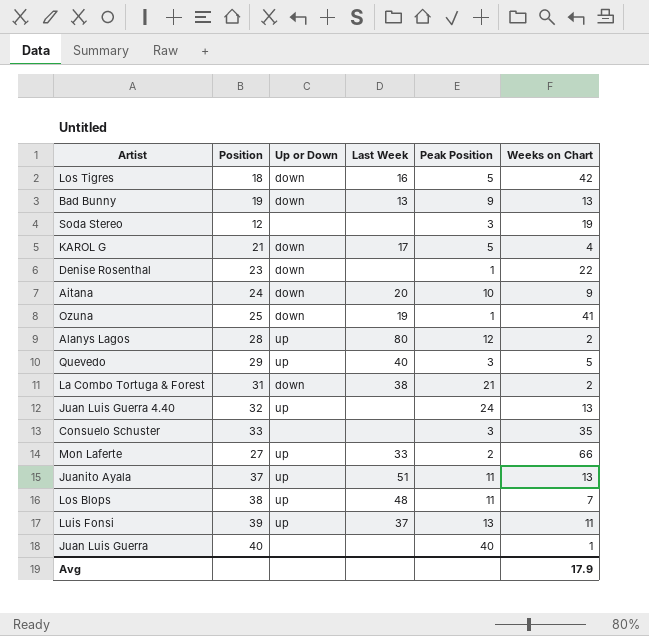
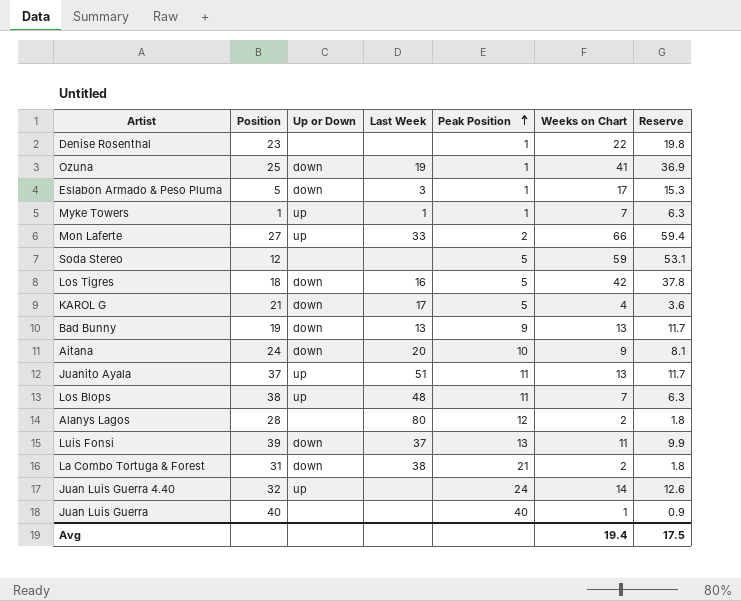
row order: none -> Peak Position ascending
column Reserve | formula: none -> [Weeks on Chart] * 0.9
row Quevedo: 29 | up | 40 | 3 | 5 -> none
row Consuelo Schuster: 33 | none | none | 3 | 35 -> none
Denise Rosenthal | Up or Down: down -> none
row Eslabon Armado & Peso Pluma: none -> 5 | down | 3 | 1 | 17 | 15.3
row Myke Towers: none -> 1 | up | 1 | 1 | 7 | 6.3
Soda Stereo | Peak Position: 3 -> 5
Soda Stereo | Weeks on Chart: 19 -> 59
Alanys Lagos | Up or Down: up -> none
Luis Fonsi | Up or Down: up -> down
Juan Luis Guerra 4.40 | Weeks on Chart: 13 -> 14
Avg | Weeks on Chart: 17.9 -> 19.4

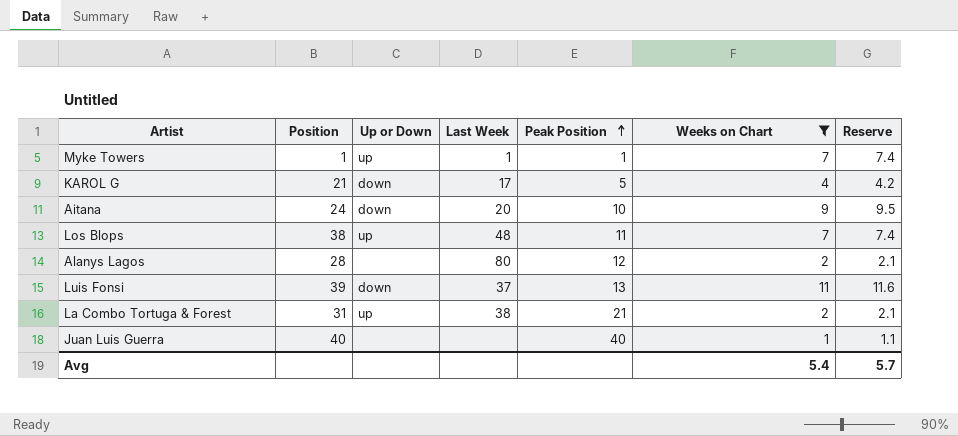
filter: none -> Weeks on Chart <= 11
column Reserve | formula: [Weeks on Chart] * 0.9 -> [Weeks on Chart] * 1.05
La Combo Tortuga & Forest | Up or Down: down -> up
Avg | Weeks on Chart: 19.4 -> 5.4
Avg | Reserve: 17.5 -> 5.7

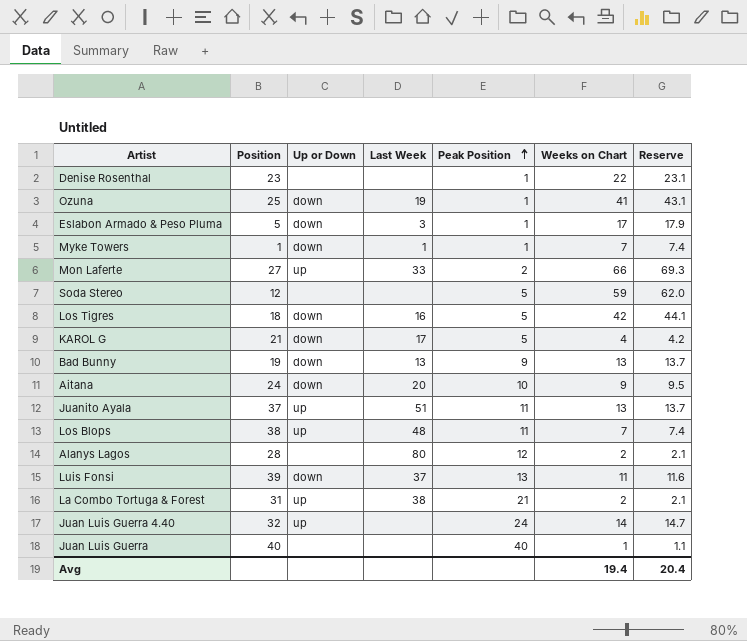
filter: Weeks on Chart <= 11 -> none
Myke Towers | Up or Down: up -> down
Avg | Weeks on Chart: 5.4 -> 19.4
Avg | Reserve: 5.7 -> 20.4

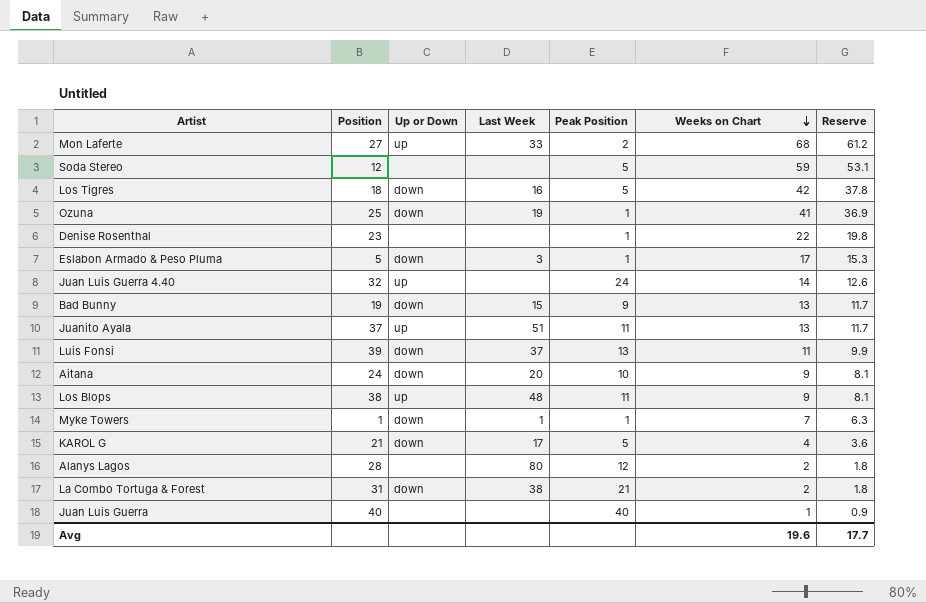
row order: Peak Position ascending -> Weeks on Chart descending
column Reserve | formula: [Weeks on Chart] * 1.05 -> [Weeks on Chart] * 0.9
Mon Laferte | Weeks on Chart: 66 -> 68
Bad Bunny | Last Week: 13 -> 15
Los Blops | Weeks on Chart: 7 -> 9
La Combo Tortuga & Forest | Up or Down: up -> down
Avg | Weeks on Chart: 19.4 -> 19.6
Avg | Reserve: 20.4 -> 17.7

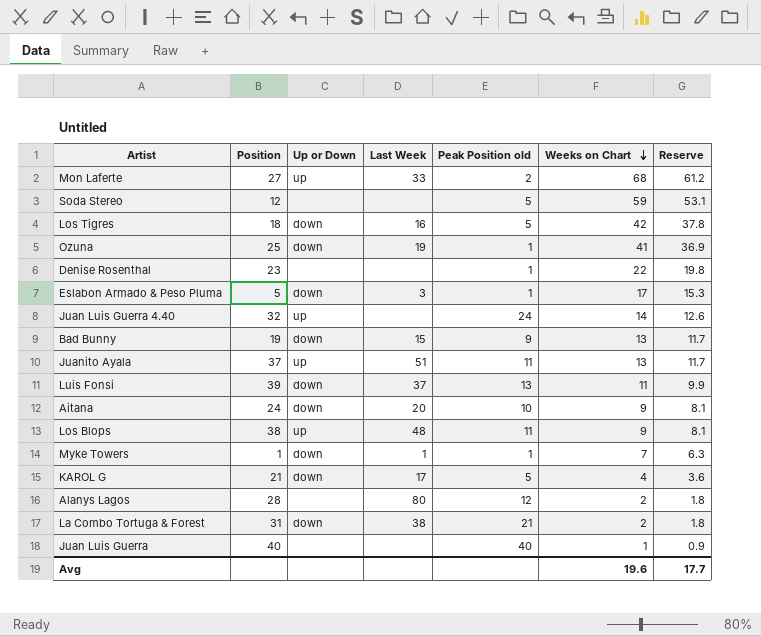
column name: Peak Position -> Peak Position old

